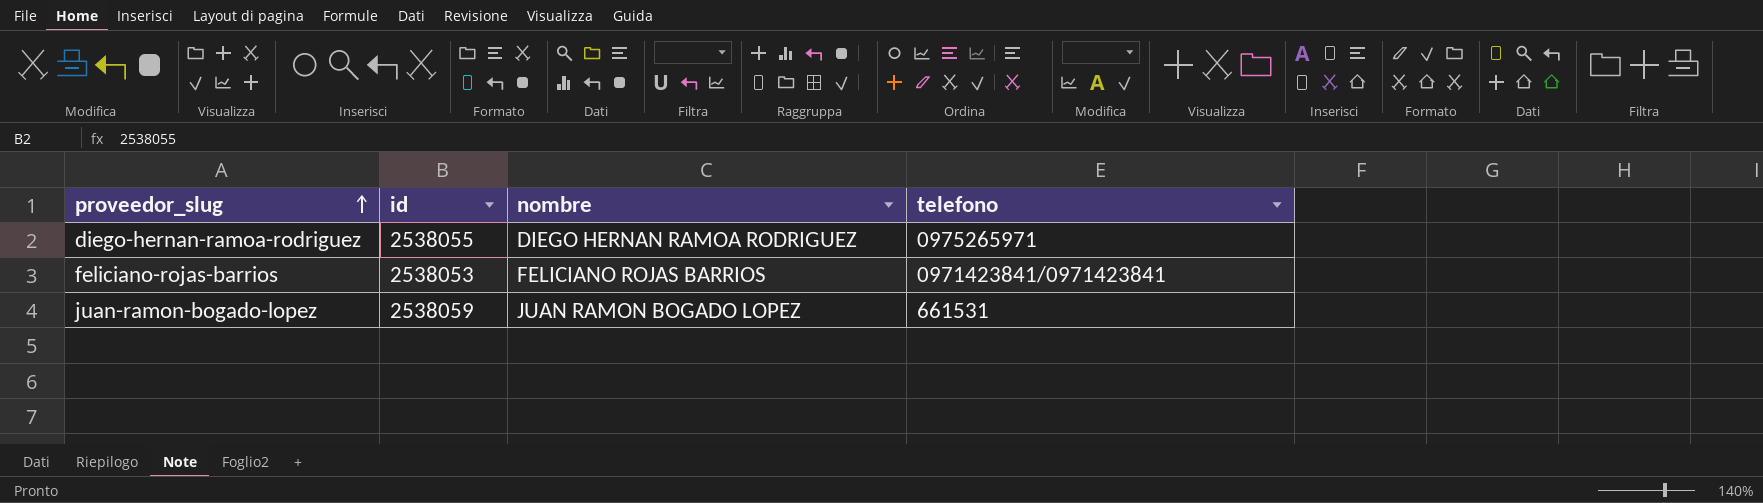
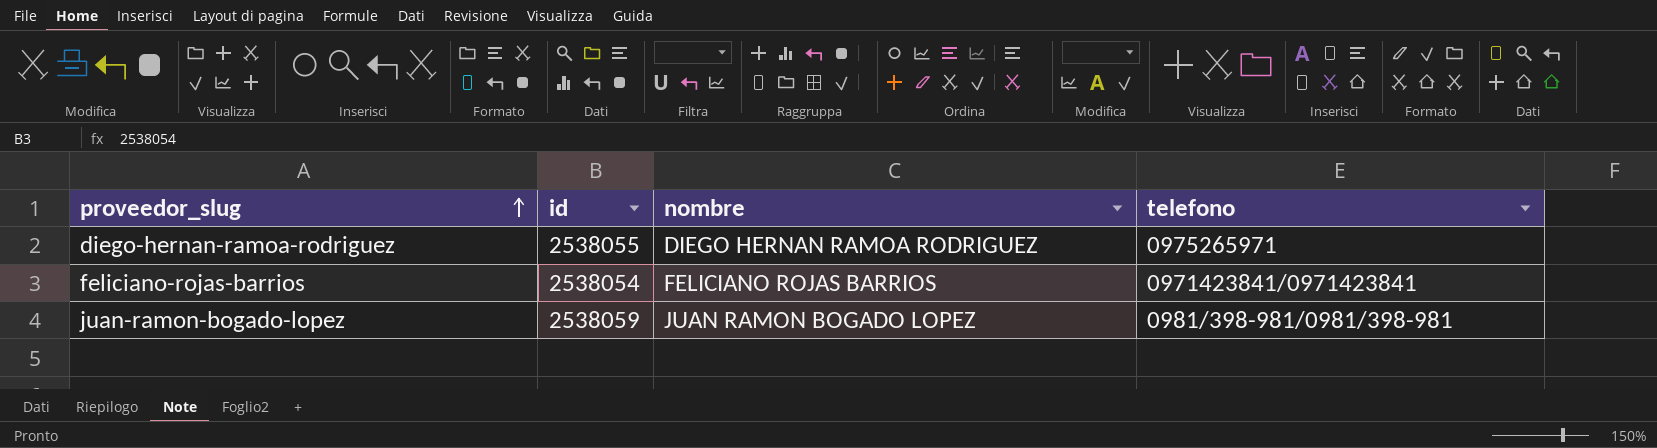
feliciano-rojas-barrios | id: 2538053 -> 2538054
juan-ramon-bogado-lopez | telefono: 661531 -> 0981/398-981/0981/398-981

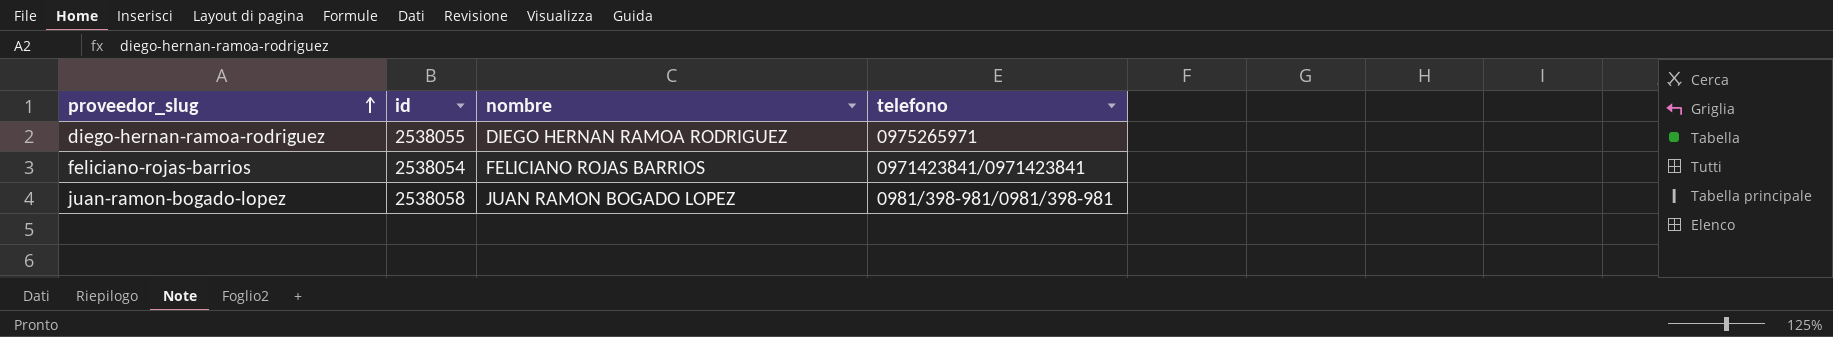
juan-ramon-bogado-lopez | id: 2538059 -> 2538058

